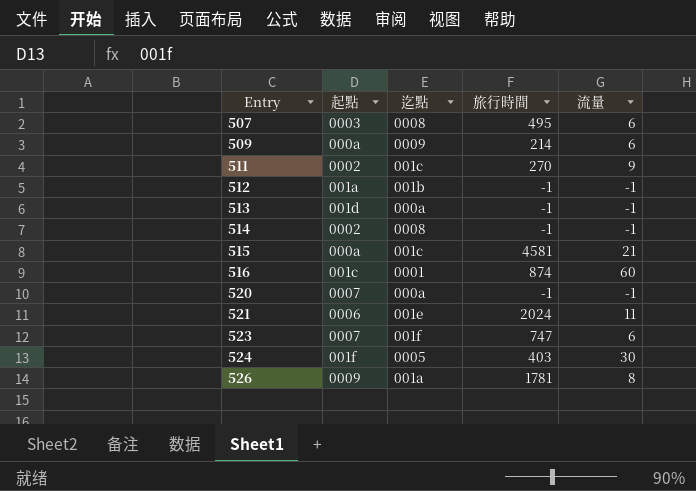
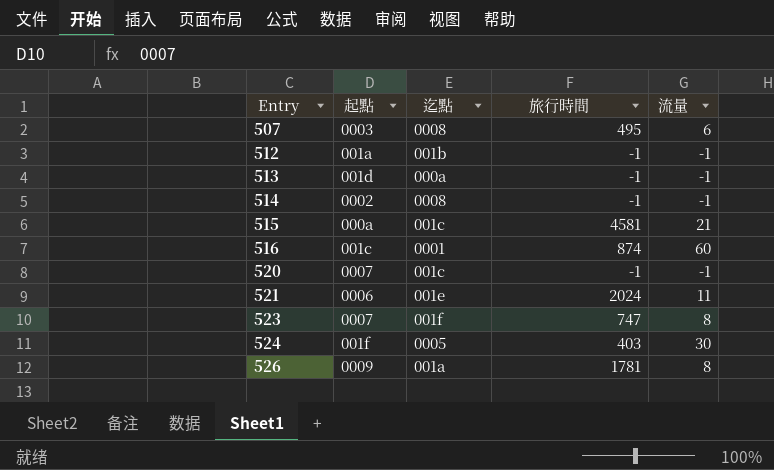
row 509: 000a | 0009 | 214 | 6 -> none
row 511: 0002 | 001c | 270 | 9 -> none
520 | 迄點: 000a -> 001c
523 | 流量: 6 -> 8

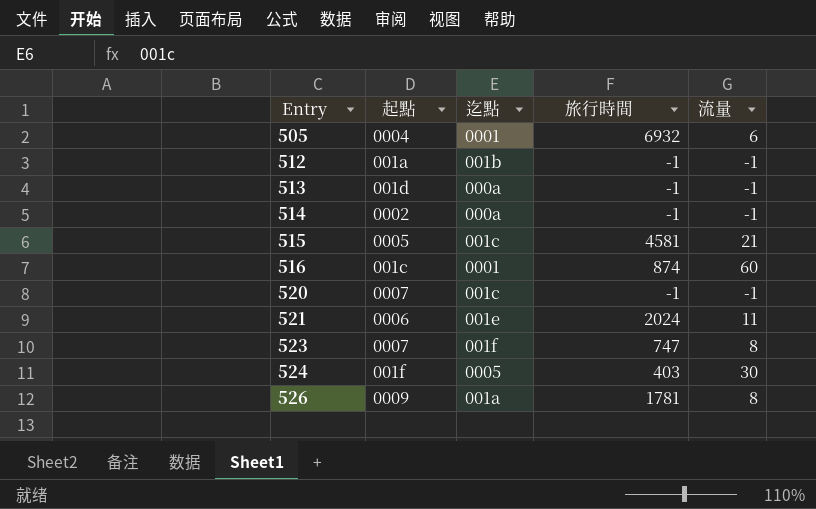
row 507: 0003 | 0008 | 495 | 6 -> none
row 505: none -> 0004 | 0001 | 6932 | 6
514 | 迄點: 0008 -> 000a
515 | 起點: 000a -> 0005

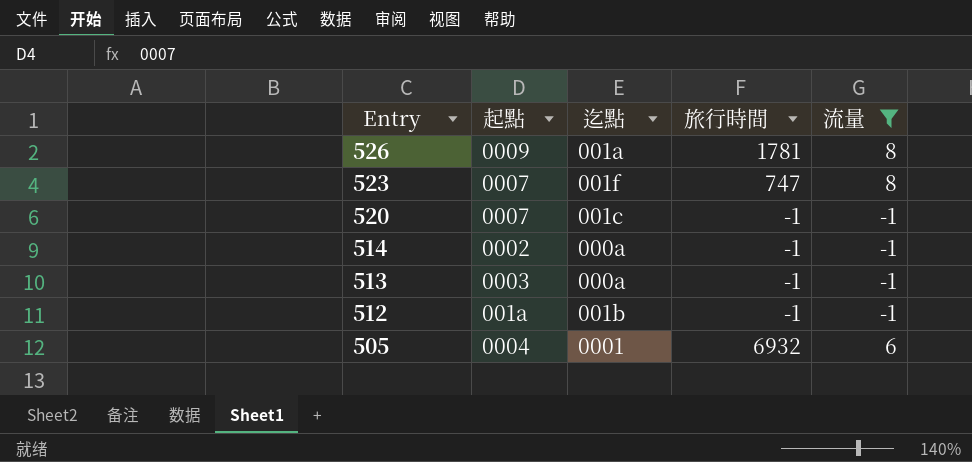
filter: none -> 流量 <= 8
row order: Entry ascending -> Entry descending
513 | 起點: 001d -> 0003

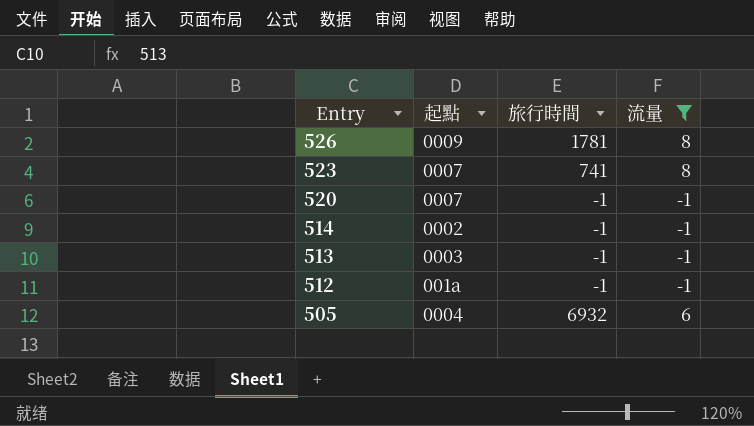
column 迄點 | position: 3 -> none
523 | 旅行時間: 747 -> 741

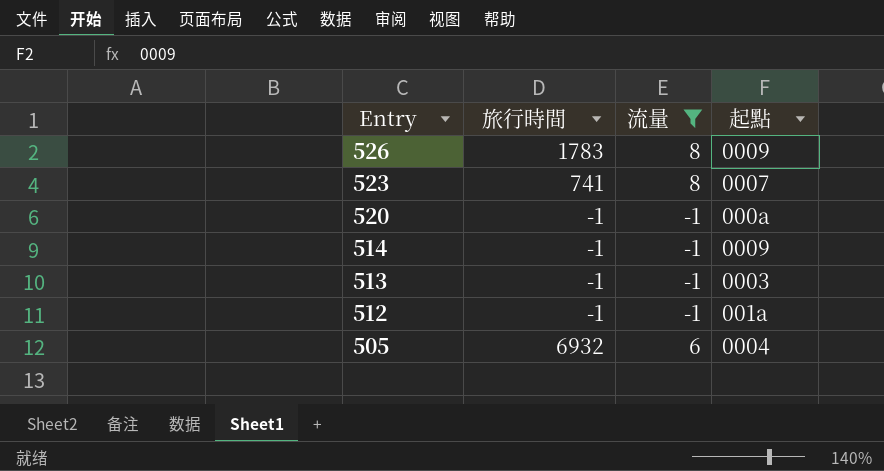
column 起點 | position: 2 -> 4
526 | 旅行時間: 1781 -> 1783
520 | 起點: 0007 -> 000a
514 | 起點: 0002 -> 0009

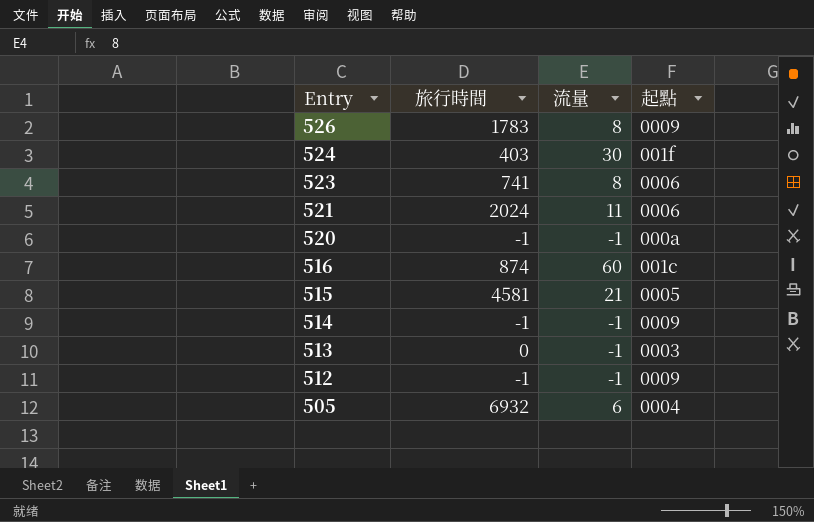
filter: 流量 <= 8 -> none
523 | 起點: 0007 -> 0006
513 | 旅行時間: -1 -> 0
512 | 起點: 001a -> 0009

